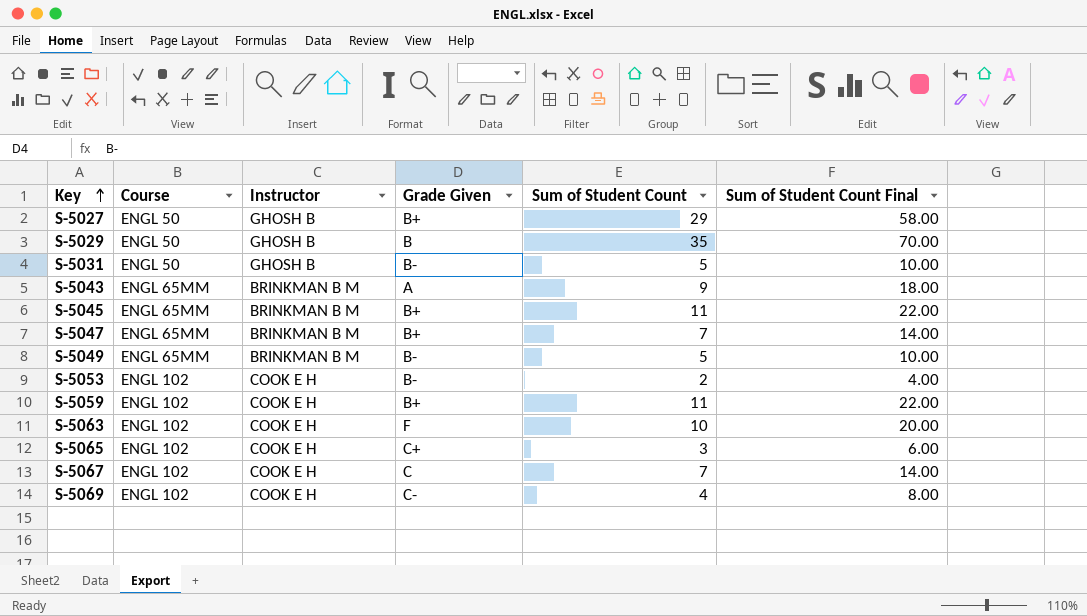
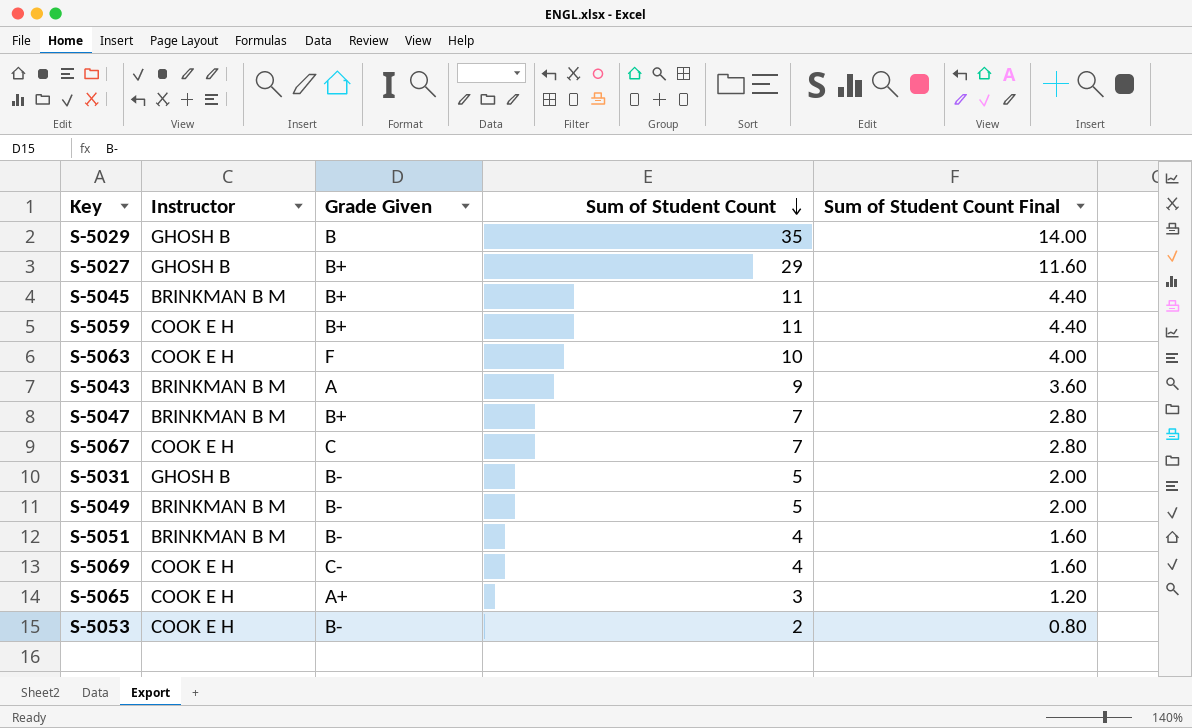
row order: Key ascending -> Sum of Student Count descending
column Course | position: 2 -> none
column Sum of Student Count Final | formula: [Sum of Student Count] * 2 -> [Sum of Student Count] * 0.4
row S-5051: none -> BRINKMAN B M | B- | 4 | 1.60
S-5065 | Grade Given: C+ -> A+

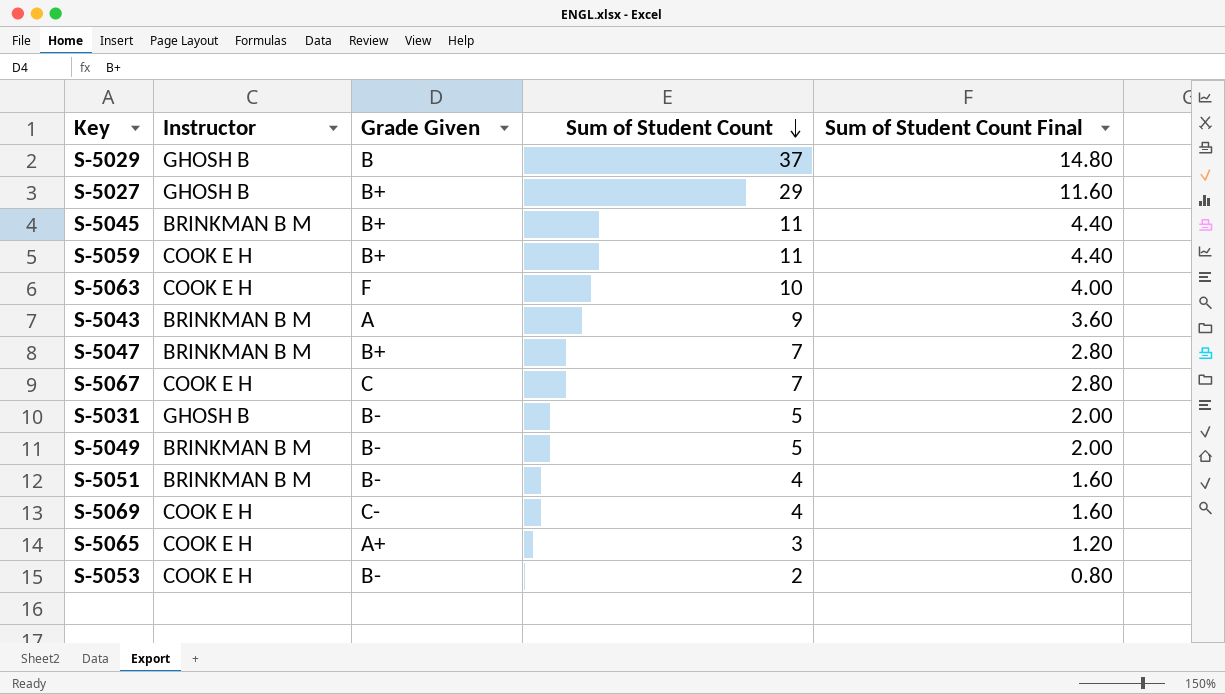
S-5029 | Sum of Student Count: 35 -> 37
S-5029 | Sum of Student Count Final: 14.00 -> 14.80

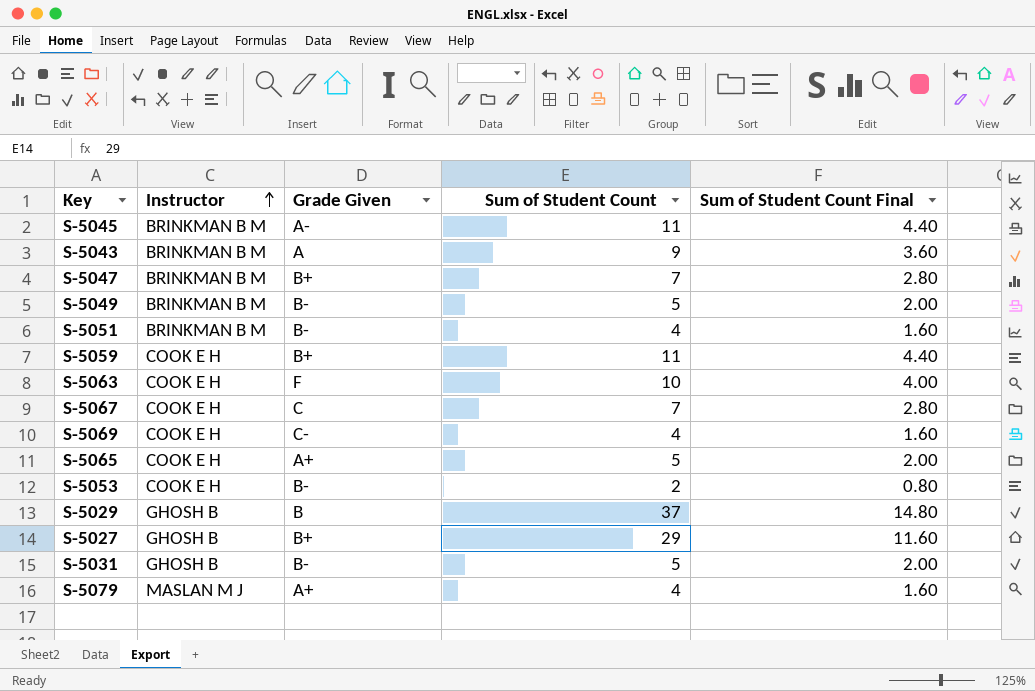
row order: Sum of Student Count descending -> Instructor ascending
S-5045 | Grade Given: B+ -> A-
S-5065 | Sum of Student Count: 3 -> 5
S-5065 | Sum of Student Count Final: 1.20 -> 2.00
row S-5079: none -> MASLAN M J | A+ | 4 | 1.60

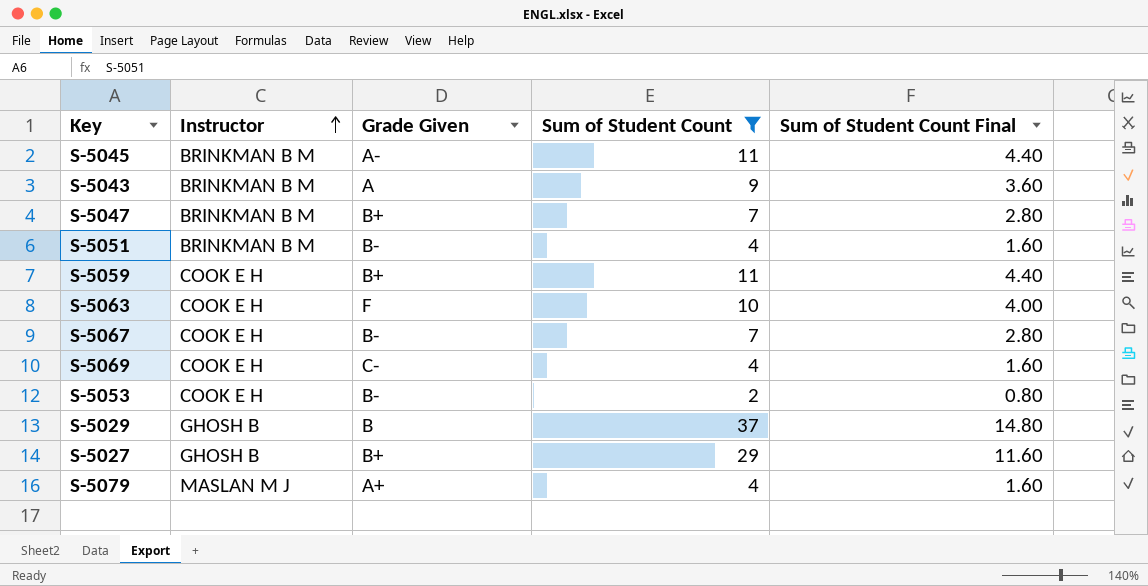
filter: none -> Sum of Student Count != 5
S-5067 | Grade Given: C -> B-

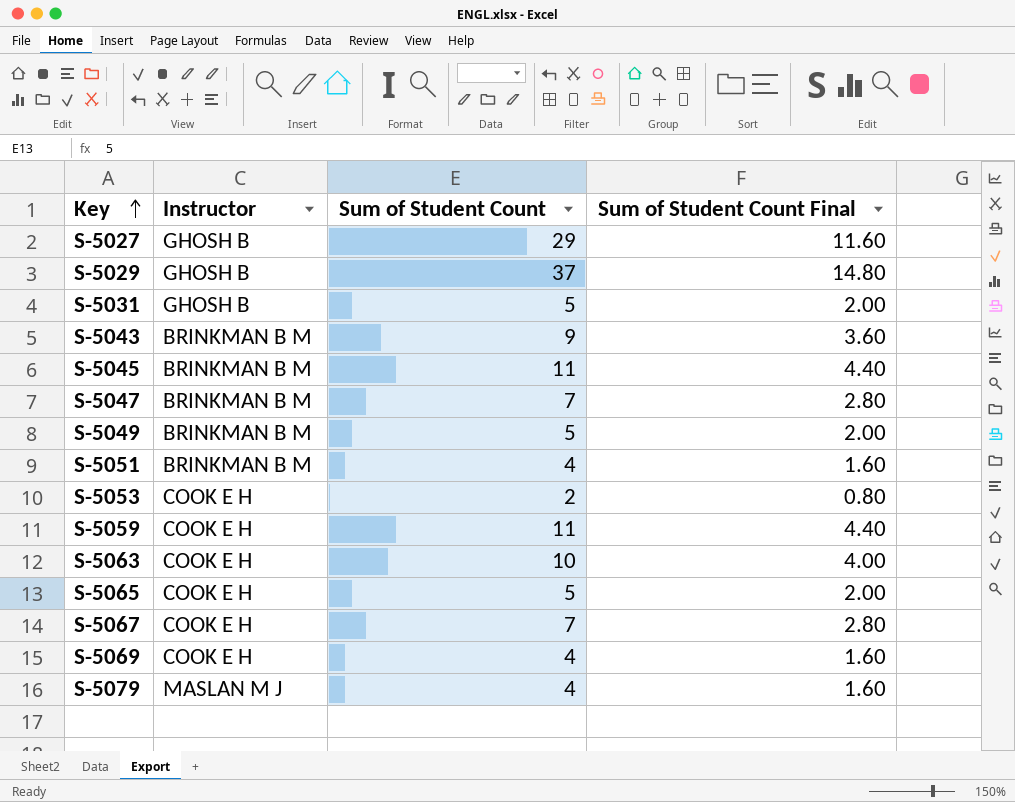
filter: Sum of Student Count != 5 -> none
row order: Instructor ascending -> Key ascending
column Grade Given | position: 3 -> none

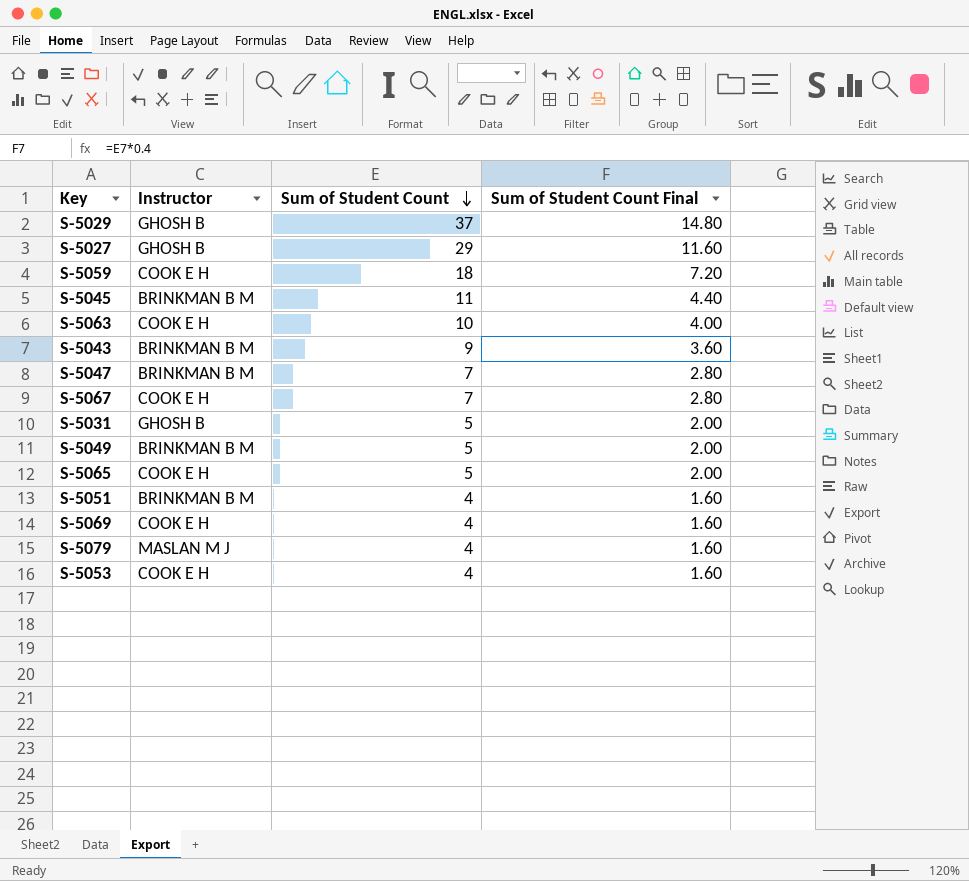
row order: Key ascending -> Sum of Student Count descending
S-5059 | Sum of Student Count: 11 -> 18
S-5059 | Sum of Student Count Final: 4.40 -> 7.20
S-5053 | Sum of Student Count: 2 -> 4
S-5053 | Sum of Student Count Final: 0.80 -> 1.60

